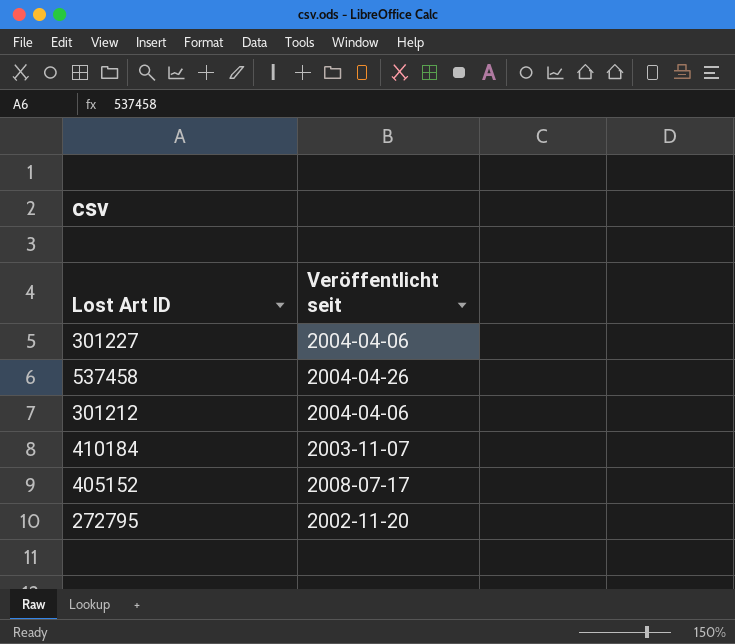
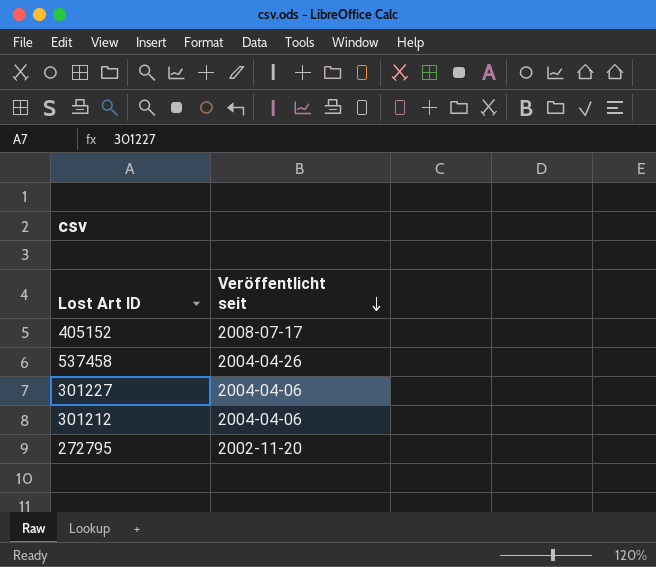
row order: none -> Veröffentlicht seit descending
row 410184: 2003-11-07 -> none

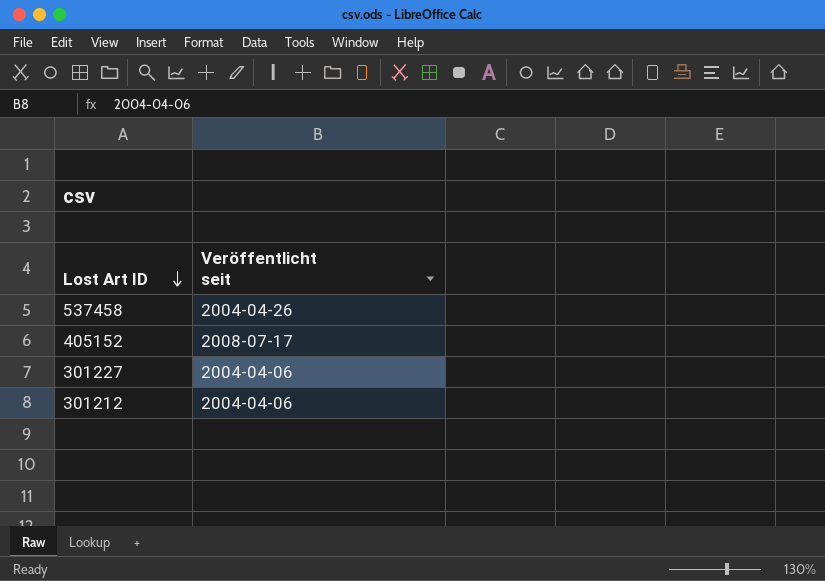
row order: Veröffentlicht seit descending -> Lost Art ID descending
row 272795: 2002-11-20 -> none

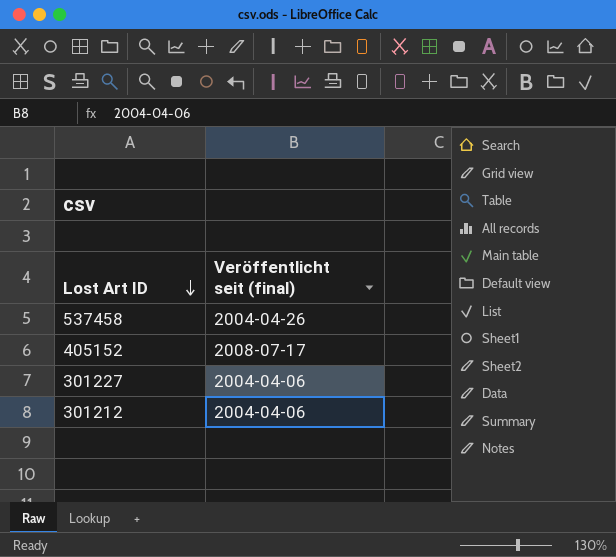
column name: Veröffentlicht seit -> Veröffentlicht seit (final)

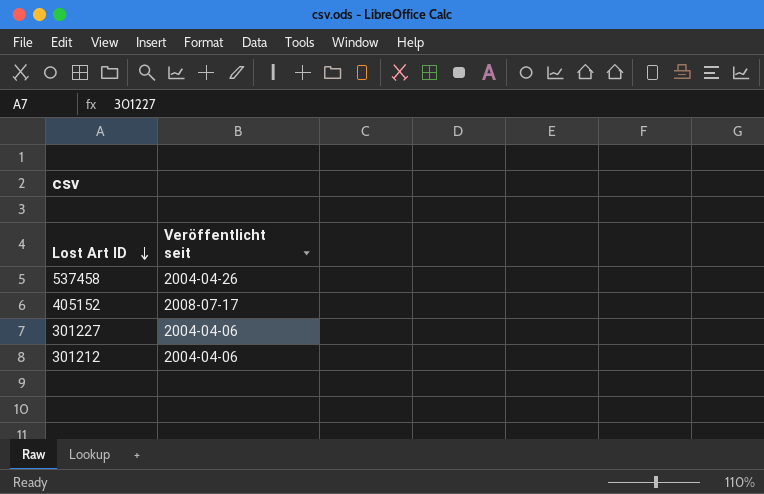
column name: Veröffentlicht seit (final) -> Veröffentlicht seit

